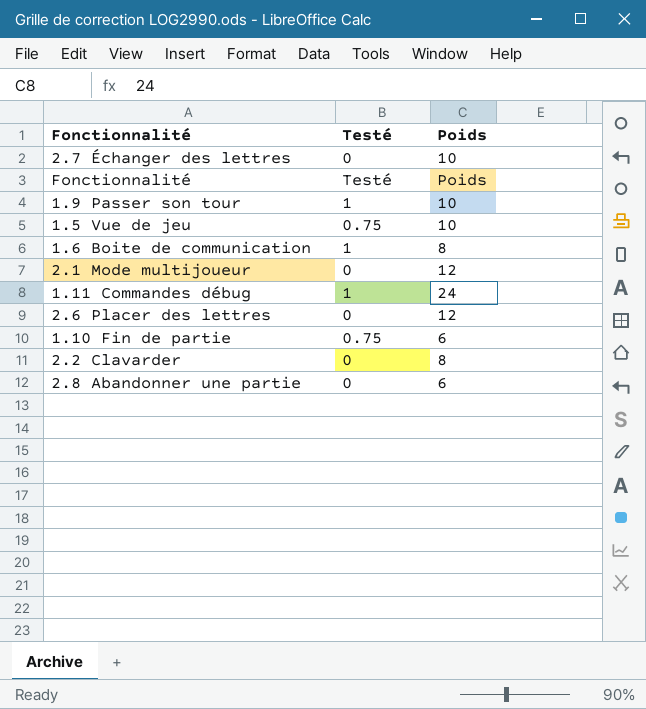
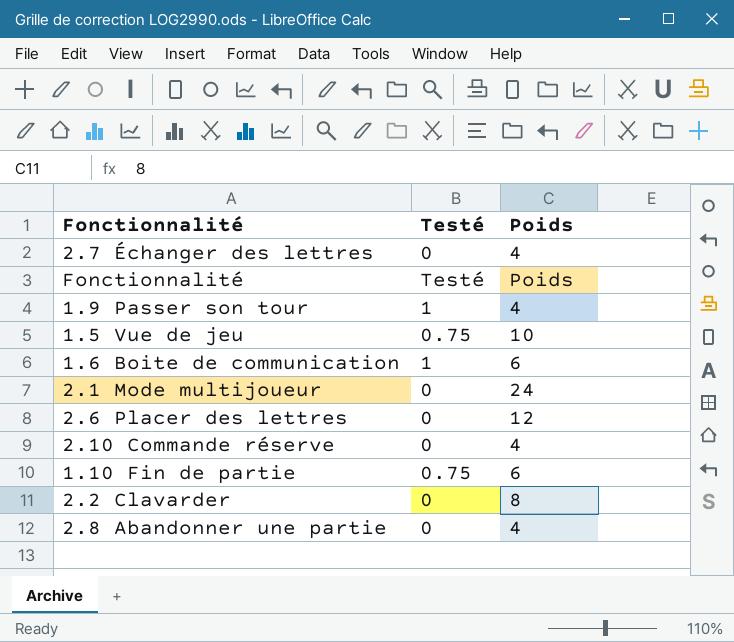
row 1.11 Commandes débug: 1 | 24 -> none
2.7 Échanger des lettres | Poids: 10 -> 4
1.9 Passer son tour | Poids: 10 -> 4
1.6 Boite de communication | Poids: 8 -> 6
2.1 Mode multijoueur | Poids: 12 -> 24
row 2.10 Commande réserve: none -> 0 | 4
2.8 Abandonner une partie | Poids: 6 -> 4

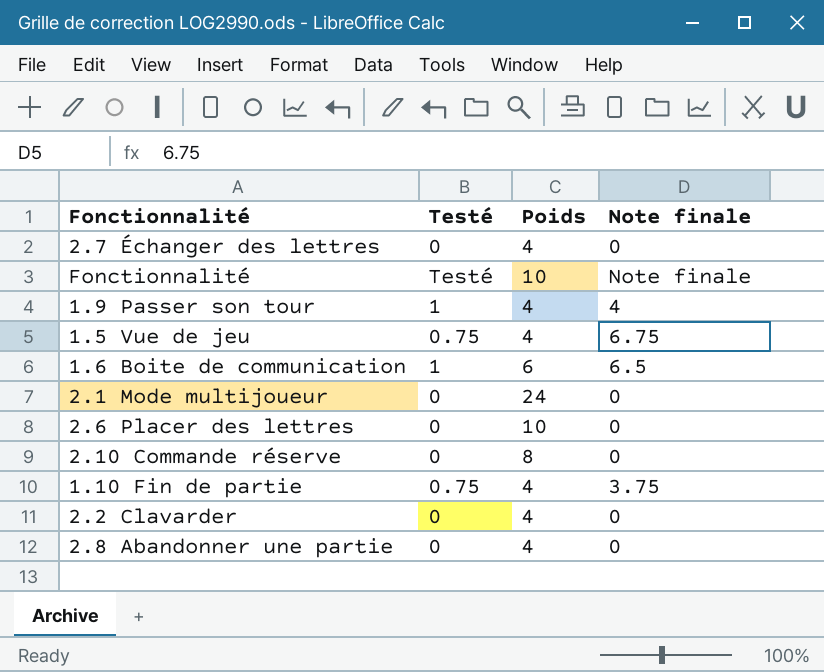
column Note finale | position: none -> 4
Fonctionnalité | Poids: Poids -> 10
1.5 Vue de jeu | Poids: 10 -> 4
2.6 Placer des lettres | Poids: 12 -> 10
2.10 Commande réserve | Poids: 4 -> 8
1.10 Fin de partie | Poids: 6 -> 4
2.2 Clavarder | Poids: 8 -> 4

